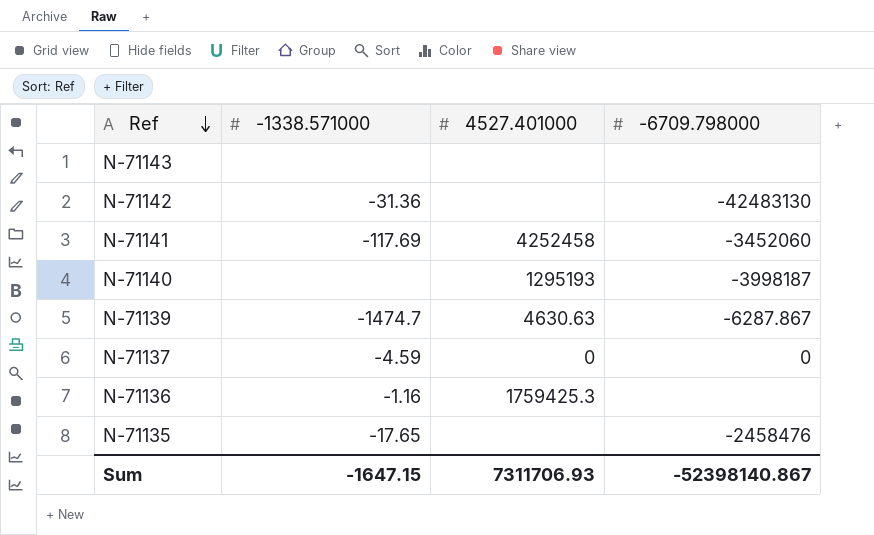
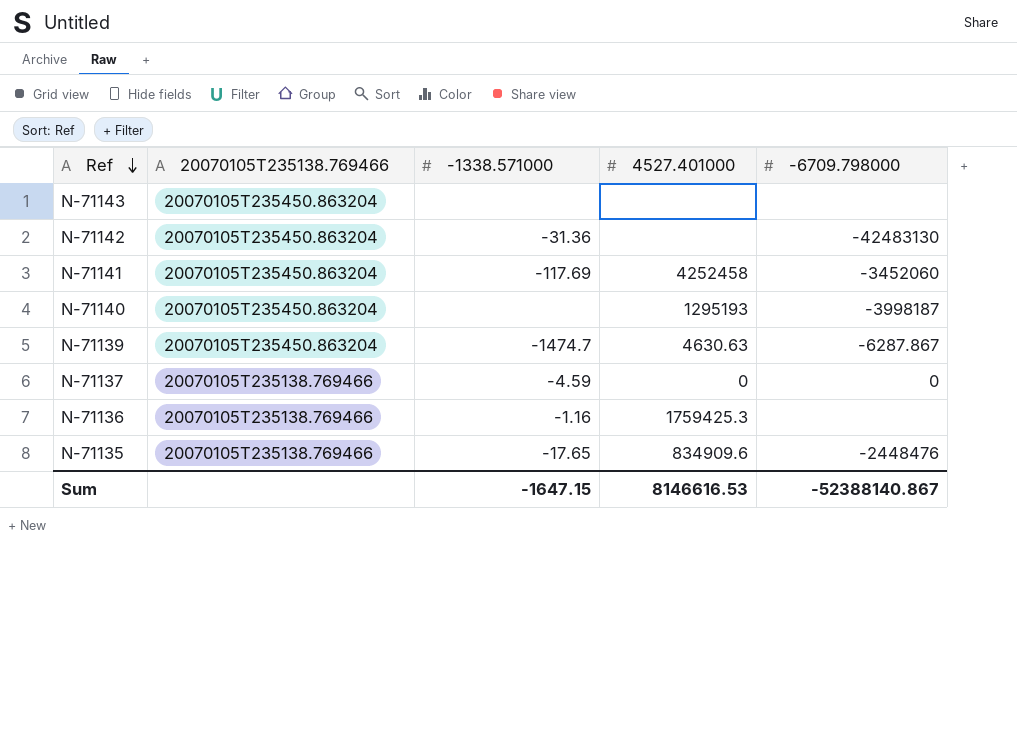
column 20070105T235138.769466 | position: none -> 2
N-71135 | 4527.401000: none -> 834909.6
N-71135 | -6709.798000: -2458476 -> -2448476
Sum | 4527.401000: 7311706.93 -> 8146616.53
Sum | -6709.798000: -52398140.867 -> -52388140.867

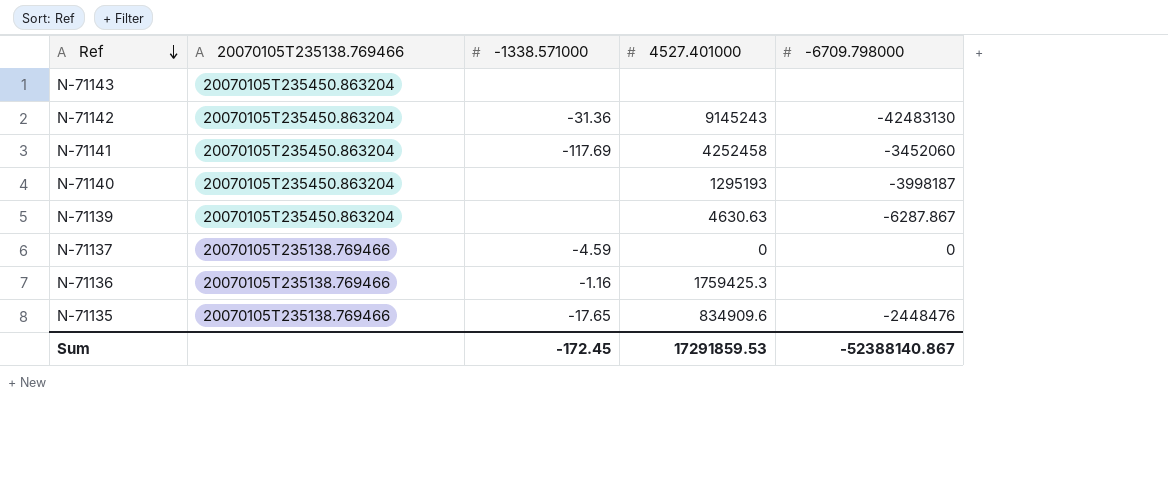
N-71142 | 4527.401000: none -> 9145243
N-71139 | -1338.571000: -1474.7 -> none
Sum | -1338.571000: -1647.15 -> -172.45
Sum | 4527.401000: 8146616.53 -> 17291859.53

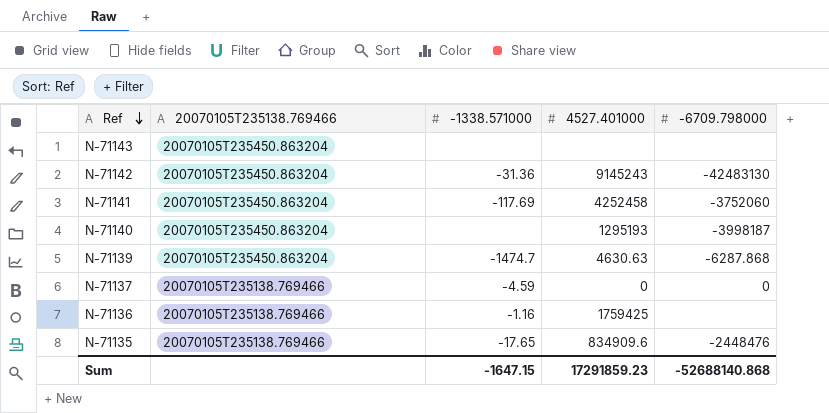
N-71141 | -6709.798000: -3452060 -> -3752060
N-71139 | -1338.571000: none -> -1474.7
N-71139 | -6709.798000: -6287.867 -> -6287.868
N-71136 | 4527.401000: 1759425.3 -> 1759425
Sum | -1338.571000: -172.45 -> -1647.15
Sum | 4527.401000: 17291859.53 -> 17291859.23
Sum | -6709.798000: -52388140.867 -> -52688140.868

